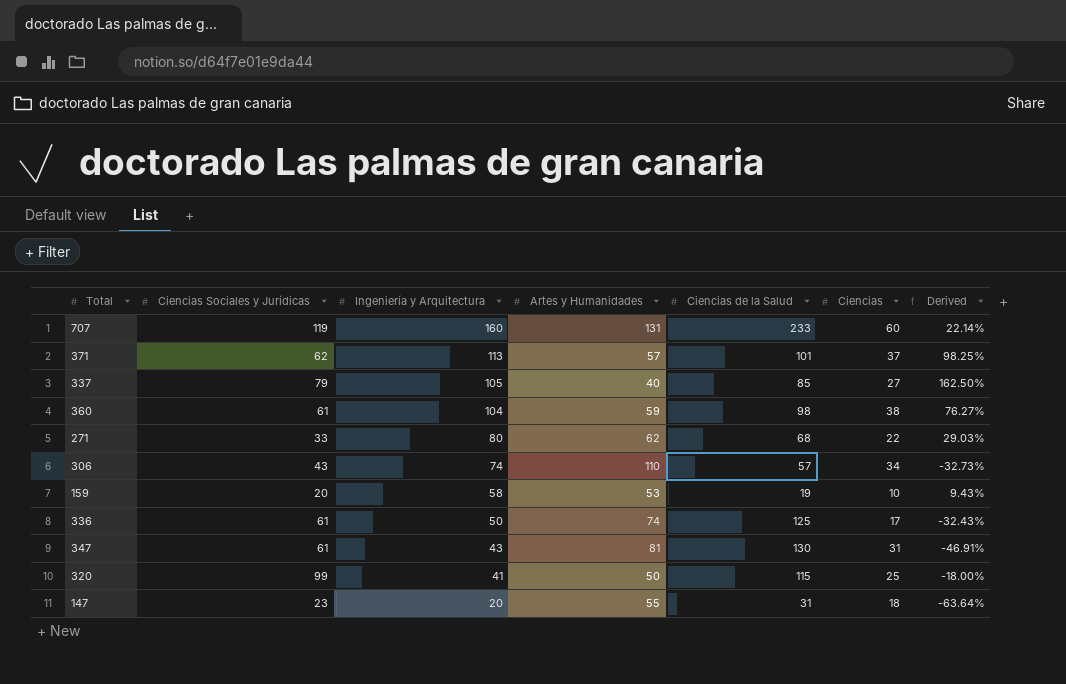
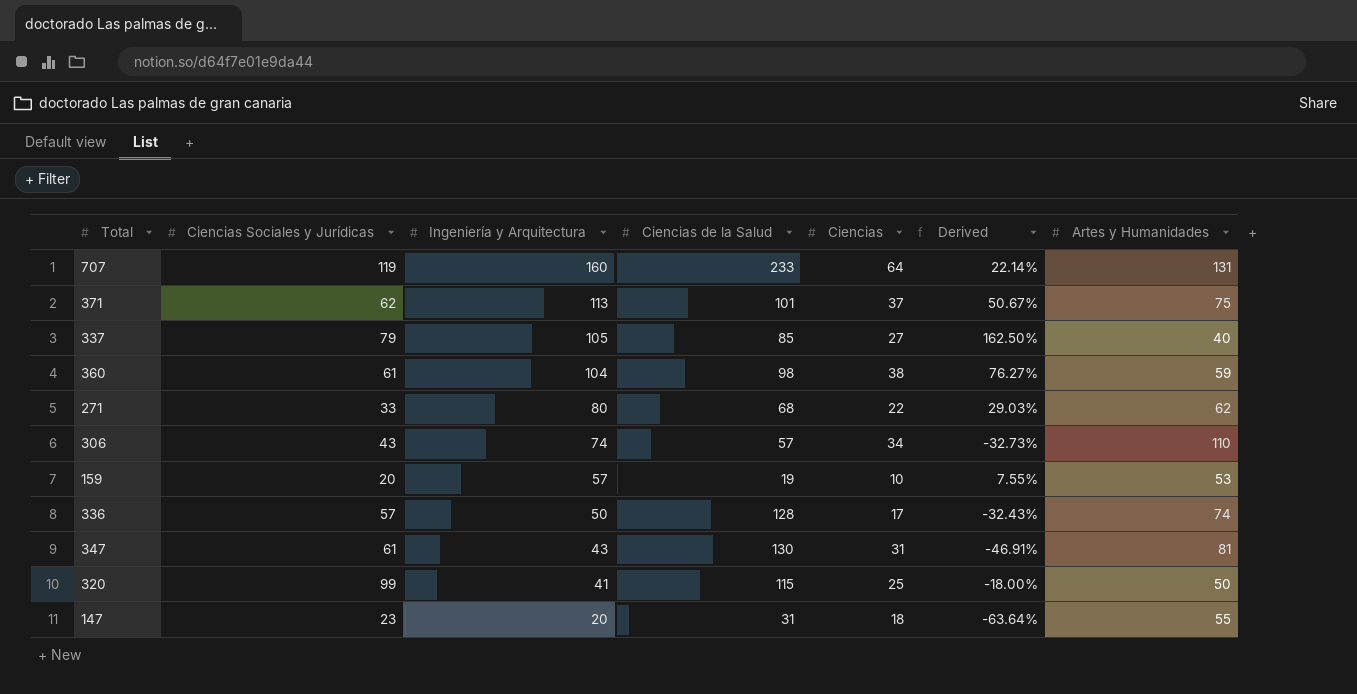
column Artes y Humanidades | position: 4 -> 7
707 | Ciencias: 60 -> 64
371 | Derived: 98.25% -> 50.67%
371 | Artes y Humanidades: 57 -> 75
159 | Ingeniería y Arquitectura: 58 -> 57
159 | Derived: 9.43% -> 7.55%
336 | Ciencias Sociales y Jurídicas: 61 -> 57
336 | Ciencias de la Salud: 125 -> 128

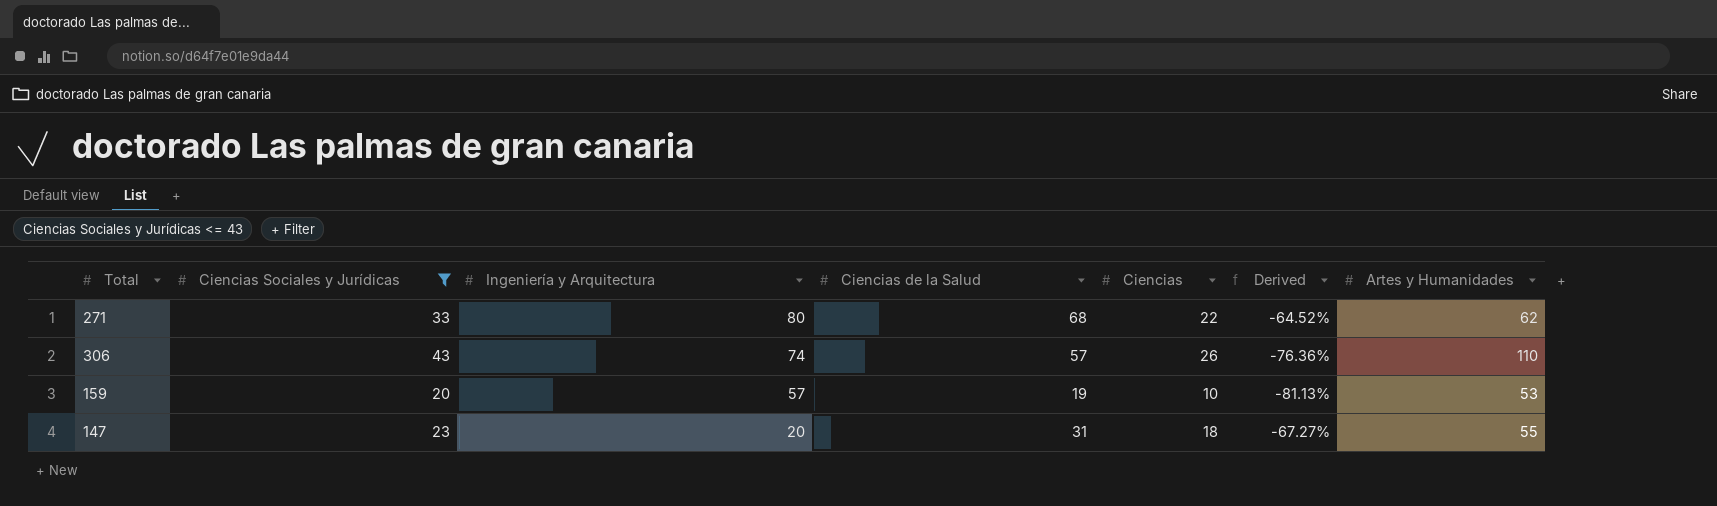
filter: none -> Ciencias Sociales y Jurídicas <= 43
column Derived | formula: ([Ingeniería y Arquitectura] - [Artes y Humanidades]) / [Artes y Humanidades] -> ([Ciencias] - [Artes y Humanidades]) / [Artes y Humanidades]
306 | Ciencias: 34 -> 26

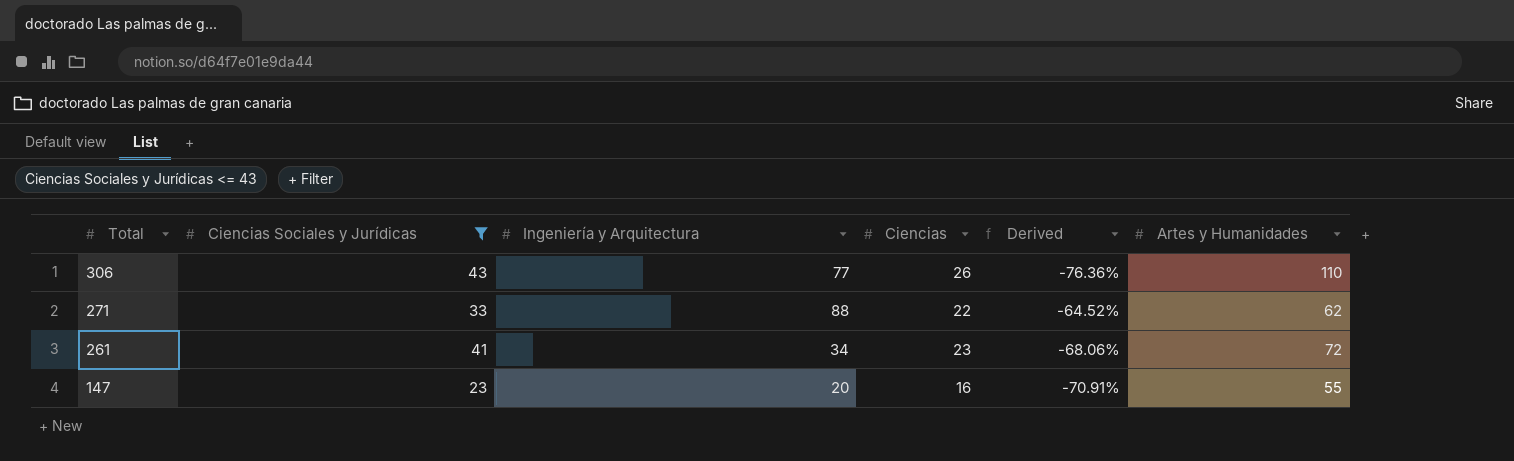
row order: Ingeniería y Arquitectura descending -> Total descending
column Ciencias de la Salud | position: 4 -> none
row 159: 20 | 57 | 19 | 10 | -81.13% | 53 -> none
306 | Ingeniería y Arquitectura: 74 -> 77
271 | Ingeniería y Arquitectura: 80 -> 88
row 261: none -> 41 | 34 | 23 | -68.06% | 72
147 | Ciencias: 18 -> 16
147 | Derived: -67.27% -> -70.91%

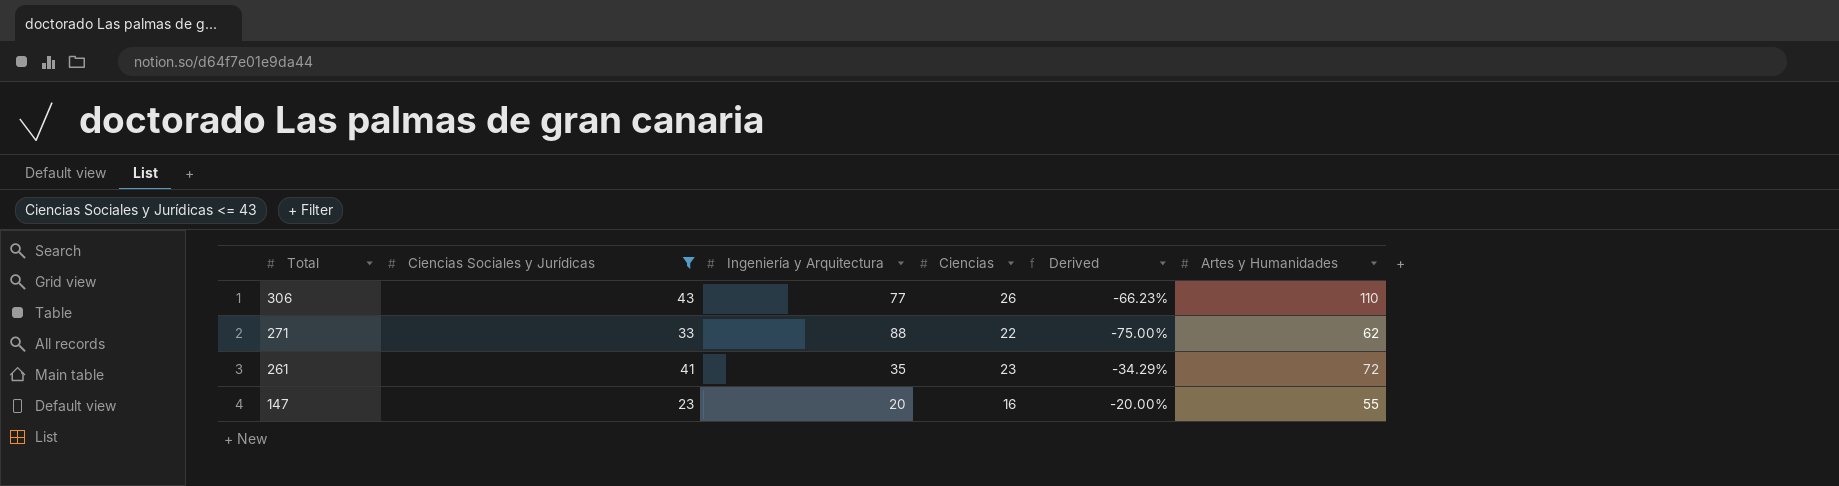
column Derived | formula: ([Ciencias] - [Artes y Humanidades]) / [Artes y Humanidades] -> ([Ciencias] - [Ingeniería y Arquitectura]) / [Ingeniería y Arquitectura]
261 | Ingeniería y Arquitectura: 34 -> 35

